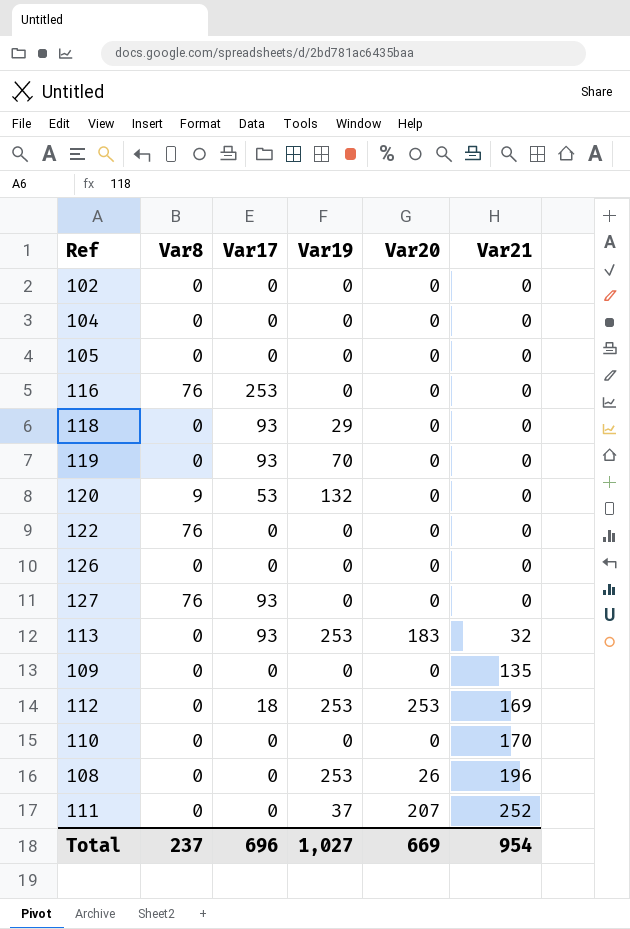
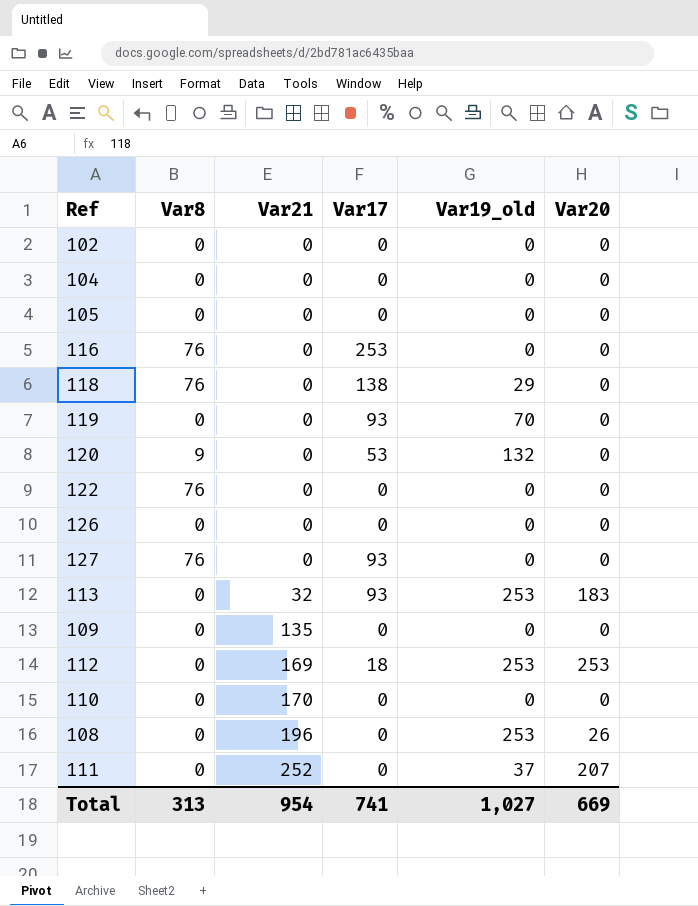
column Var21 | position: 6 -> 3
column name: Var19 -> Var19_old
118 | Var8: 0 -> 76
118 | Var17: 93 -> 138
Total | Var8: 237 -> 313
Total | Var17: 696 -> 741

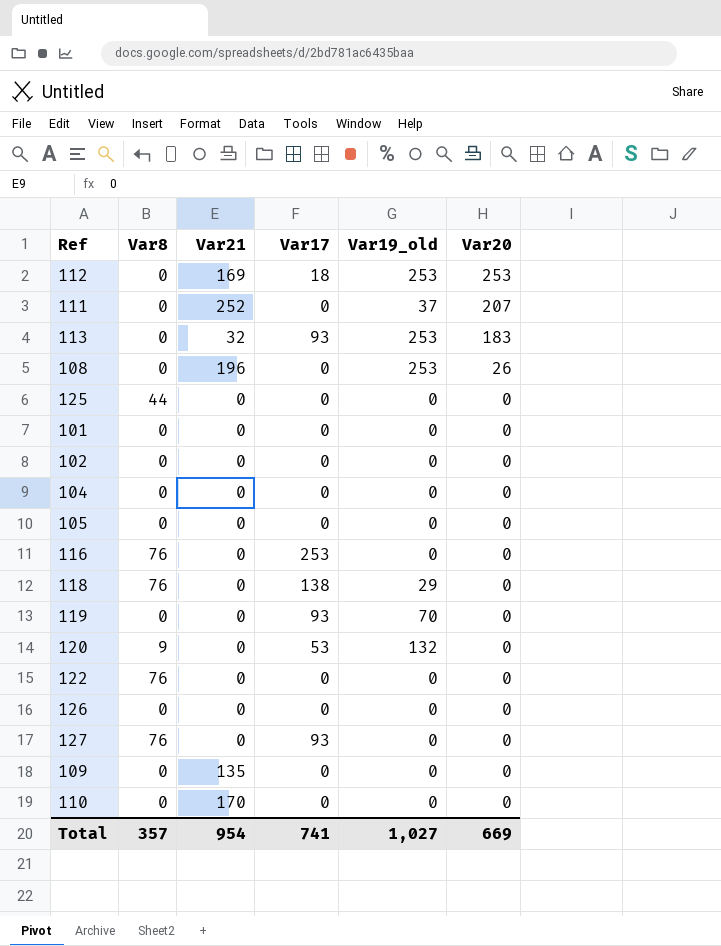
row order: Var21 ascending -> Var20 descending
row 125: none -> 44 | 0 | 0 | 0 | 0
row 101: none -> 0 | 0 | 0 | 0 | 0
Total | Var8: 313 -> 357

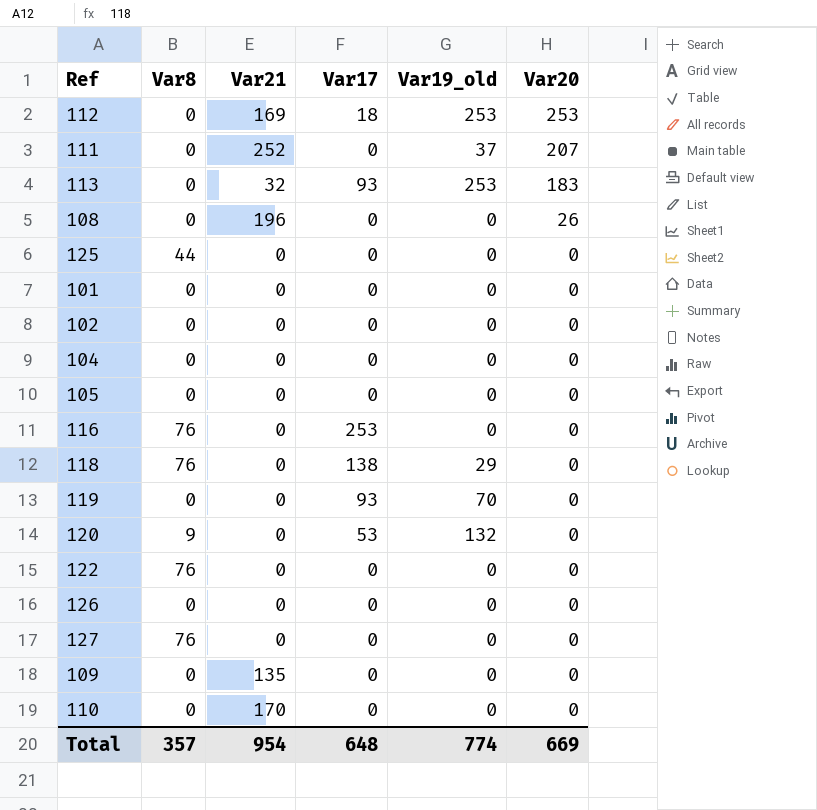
108 | Var19_old: 253 -> 0
127 | Var17: 93 -> 0
Total | Var17: 741 -> 648
Total | Var19_old: 1,027 -> 774

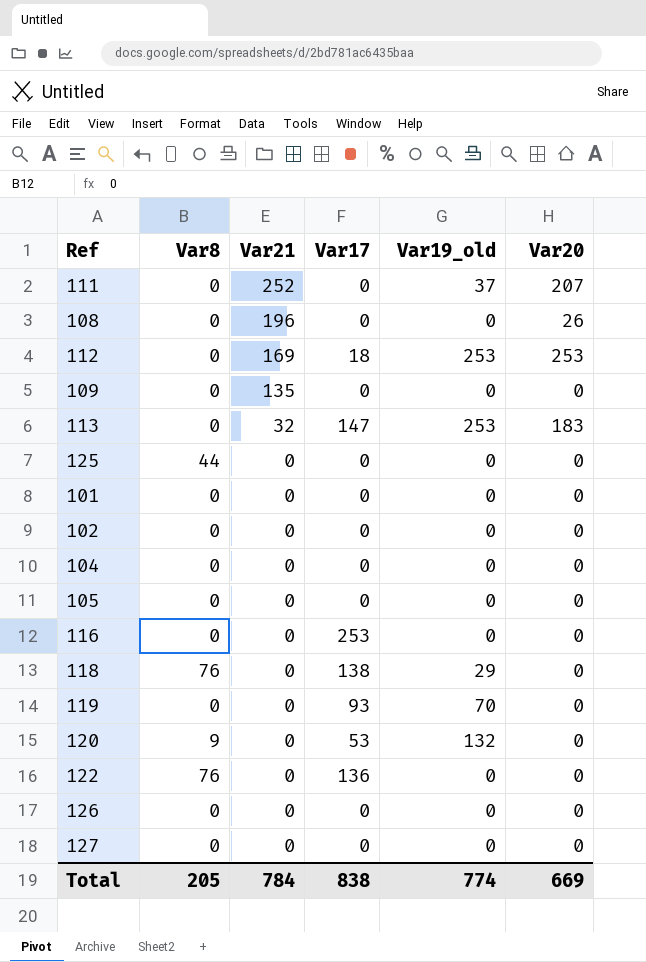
row order: Var20 descending -> Var21 descending
row 110: 0 | 170 | 0 | 0 | 0 -> none
113 | Var17: 93 -> 147
116 | Var8: 76 -> 0
122 | Var17: 0 -> 136
127 | Var8: 76 -> 0
Total | Var8: 357 -> 205
Total | Var21: 954 -> 784
Total | Var17: 648 -> 838

